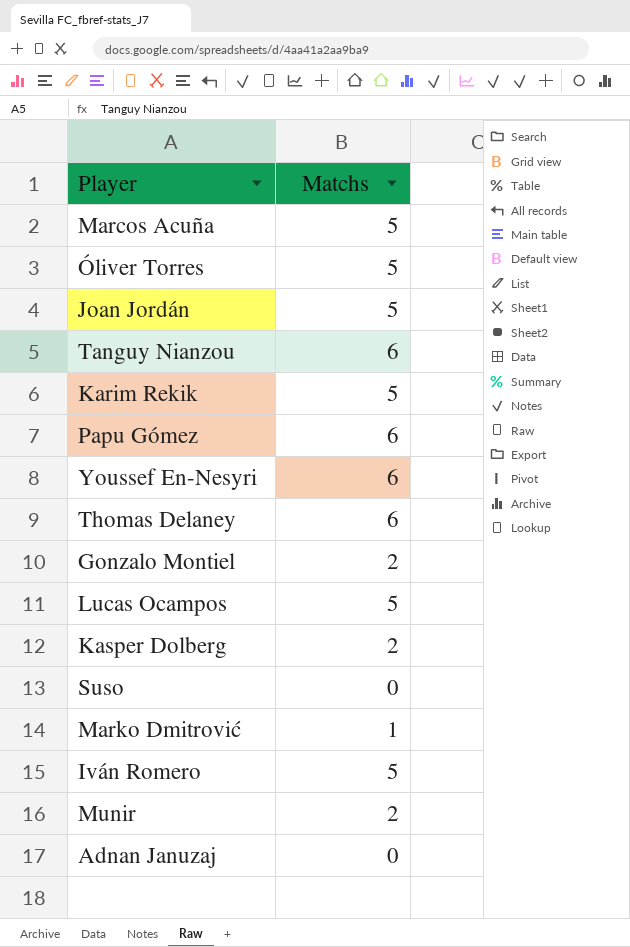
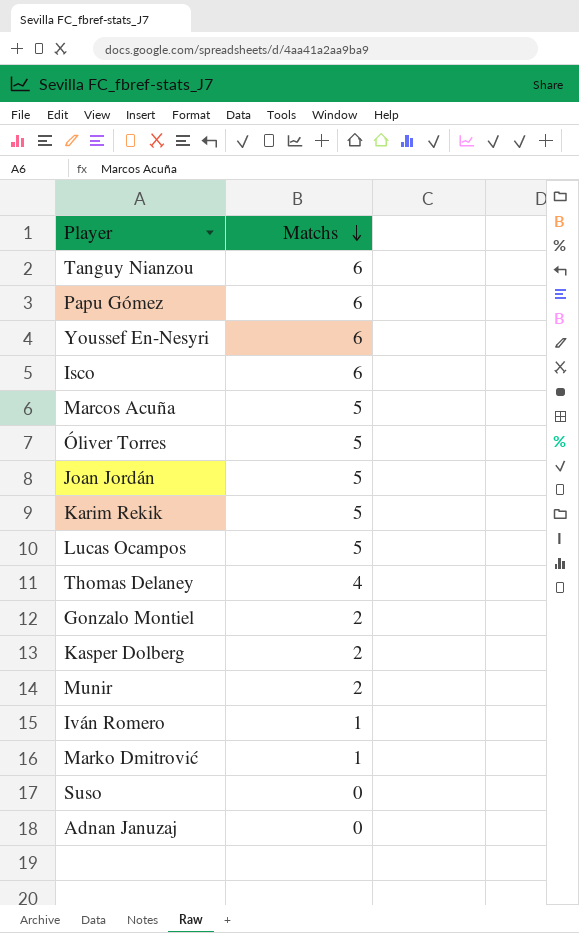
row order: none -> Matchs descending
row Isco: none -> 6
Thomas Delaney | Matchs: 6 -> 4
Iván Romero | Matchs: 5 -> 1

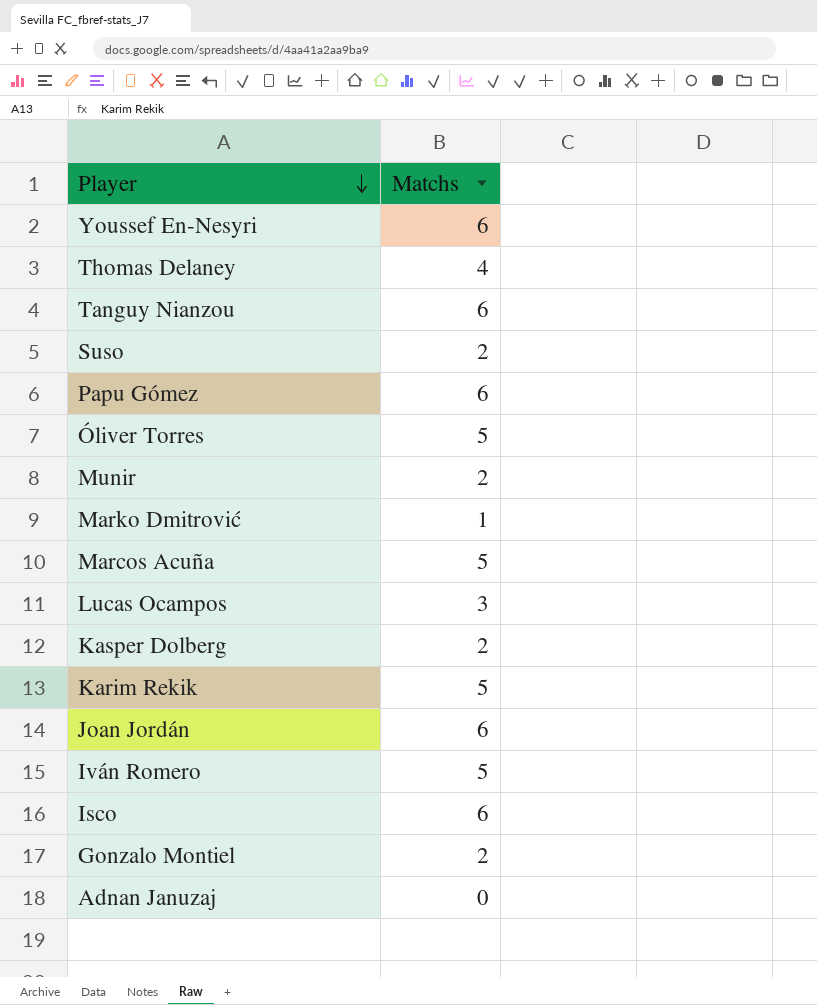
row order: Matchs descending -> Player descending
Suso | Matchs: 0 -> 2
Lucas Ocampos | Matchs: 5 -> 3
Joan Jordán | Matchs: 5 -> 6
Iván Romero | Matchs: 1 -> 5

